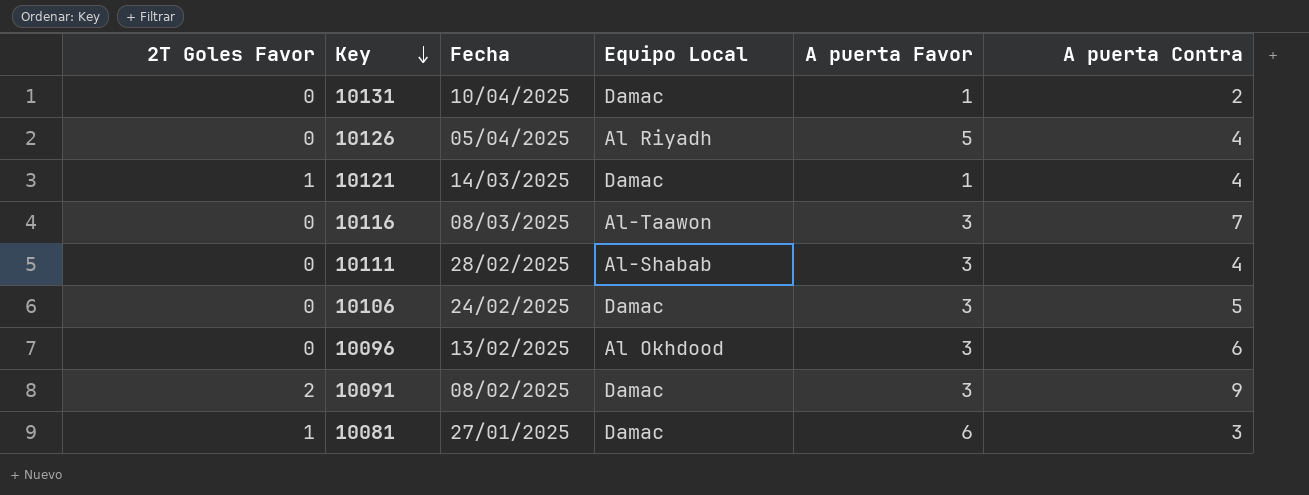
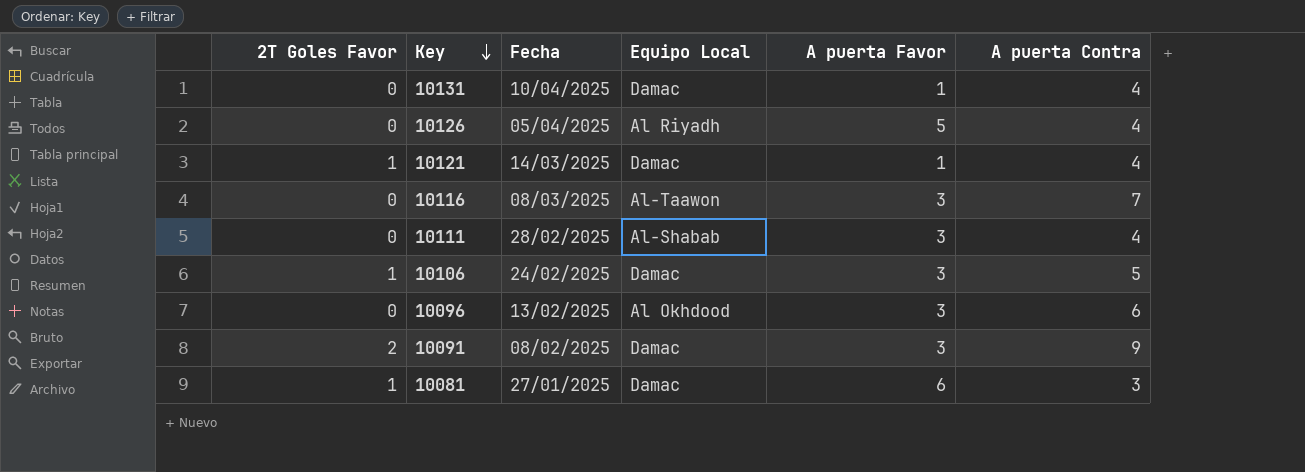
10131 | A puerta Contra: 2 -> 4
10106 | 2T Goles Favor: 0 -> 1

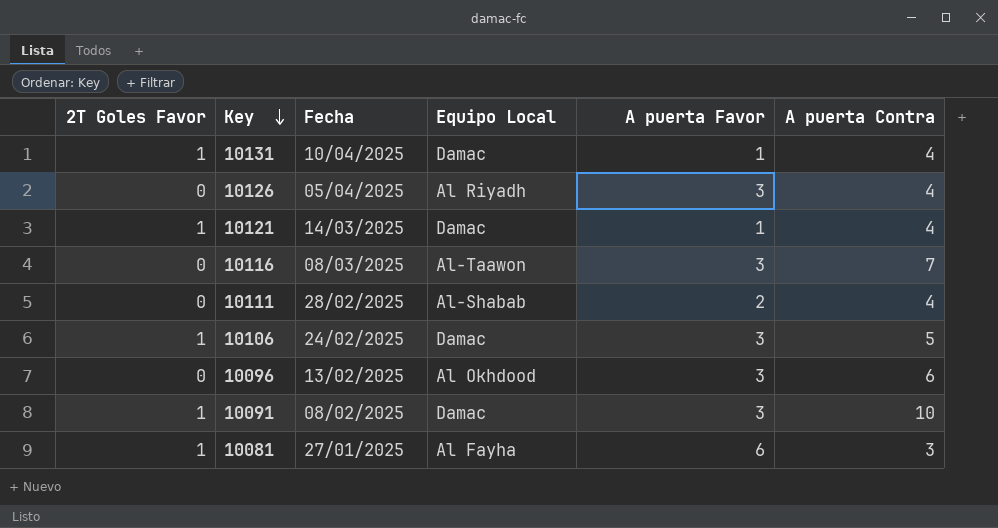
10131 | 2T Goles Favor: 0 -> 1
10126 | A puerta Favor: 5 -> 3
10111 | A puerta Favor: 3 -> 2
10091 | 2T Goles Favor: 2 -> 1
10091 | A puerta Contra: 9 -> 10
10081 | Equipo Local: Damac -> Al Fayha

